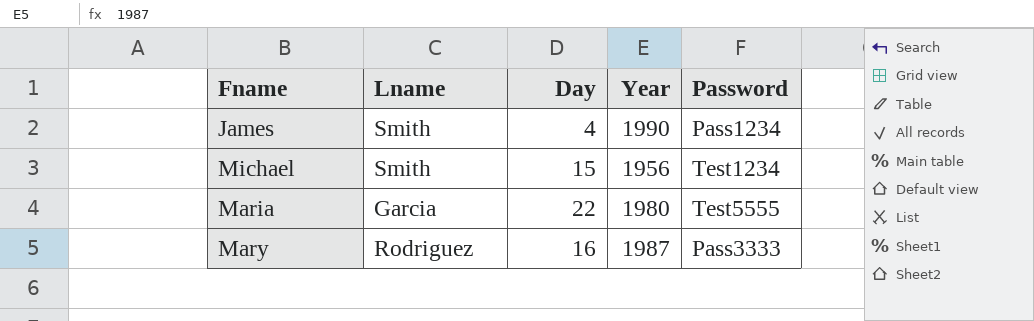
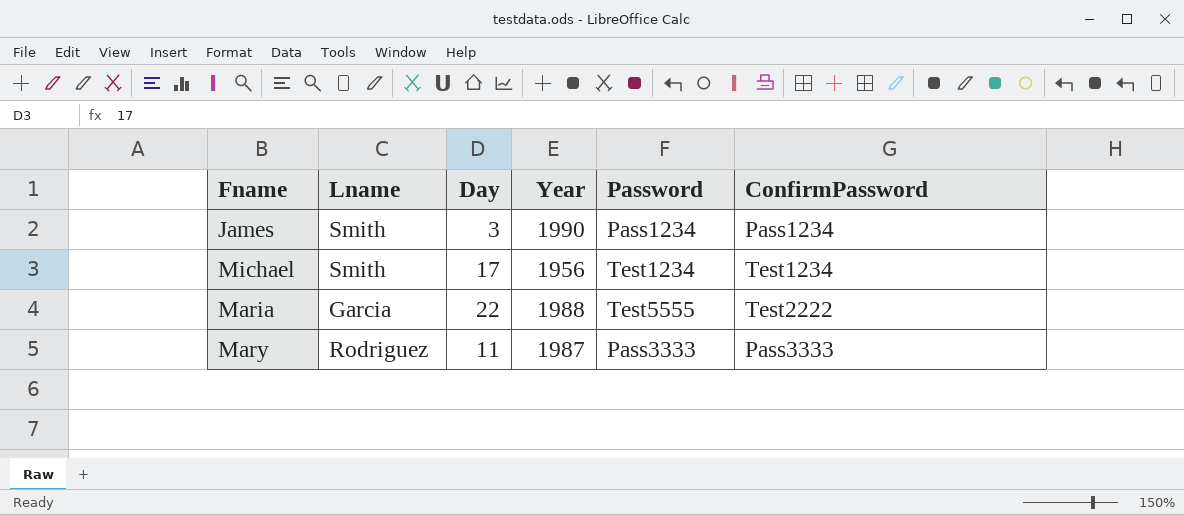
column ConfirmPassword | position: none -> 6
James | Day: 4 -> 3
Michael | Day: 15 -> 17
Maria | Year: 1980 -> 1988
Mary | Day: 16 -> 11

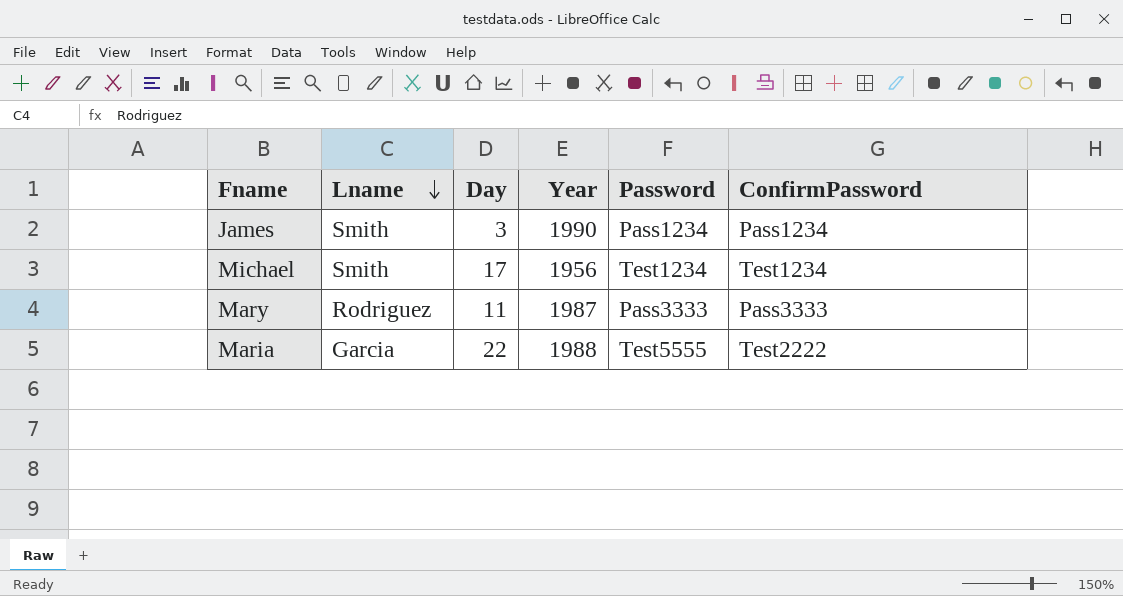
row order: none -> Lname descending

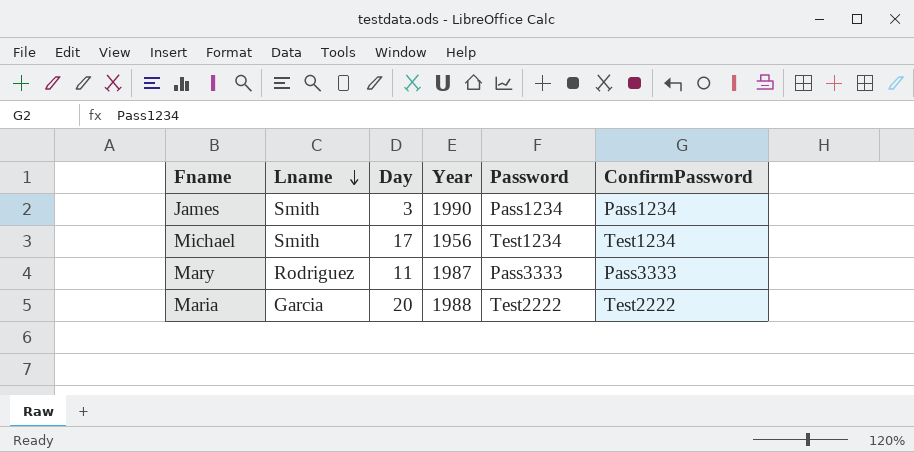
Maria | Day: 22 -> 20
Maria | Password: Test5555 -> Test2222

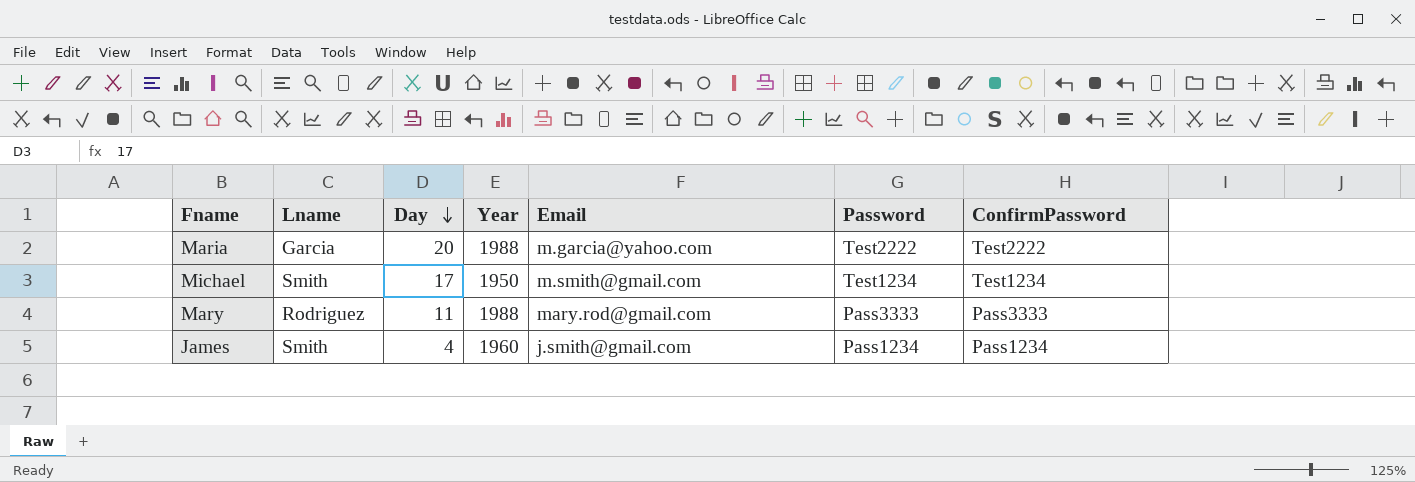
row order: Lname descending -> Day descending
column Email | position: none -> 5
Michael | Year: 1956 -> 1950
Mary | Year: 1987 -> 1988
James | Day: 3 -> 4
James | Year: 1990 -> 1960

